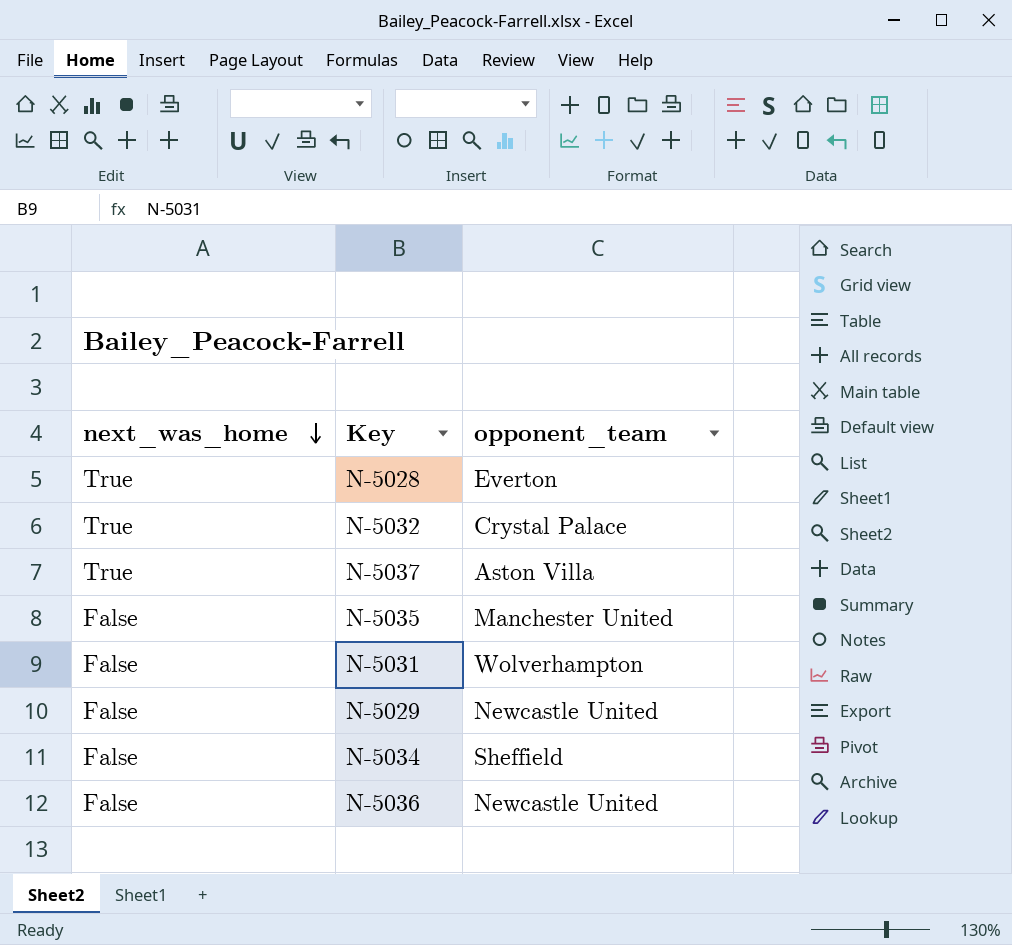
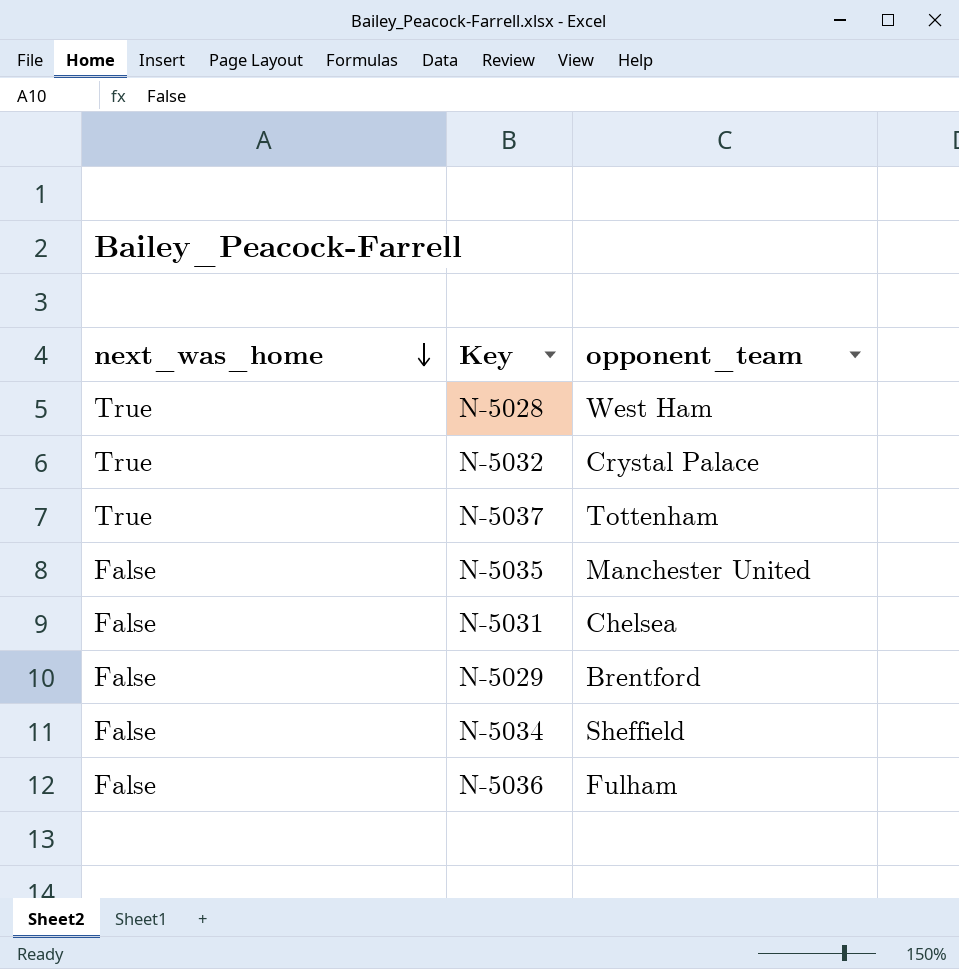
N-5028 | opponent_team: Everton -> West Ham
N-5037 | opponent_team: Aston Villa -> Tottenham
N-5031 | opponent_team: Wolverhampton -> Chelsea
N-5029 | opponent_team: Newcastle United -> Brentford
N-5036 | opponent_team: Newcastle United -> Fulham

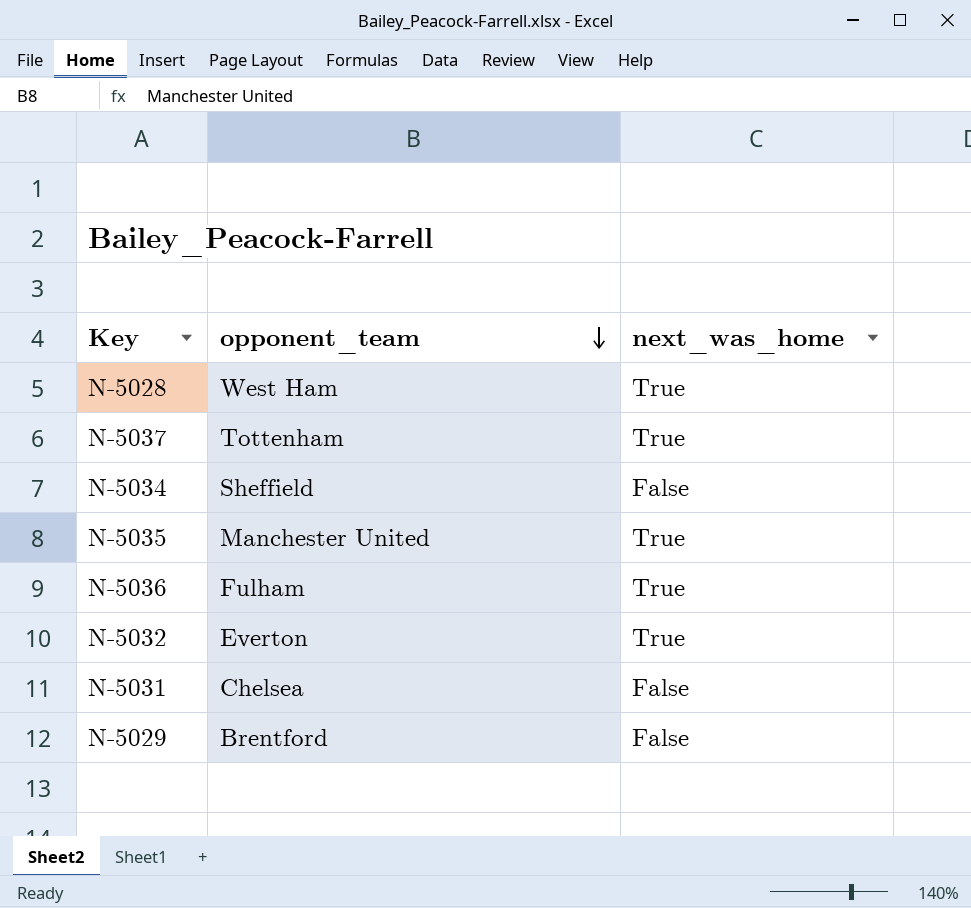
row order: next_was_home descending -> opponent_team descending
column next_was_home | position: 1 -> 3
N-5035 | next_was_home: False -> True
N-5036 | next_was_home: False -> True
N-5032 | opponent_team: Crystal Palace -> Everton

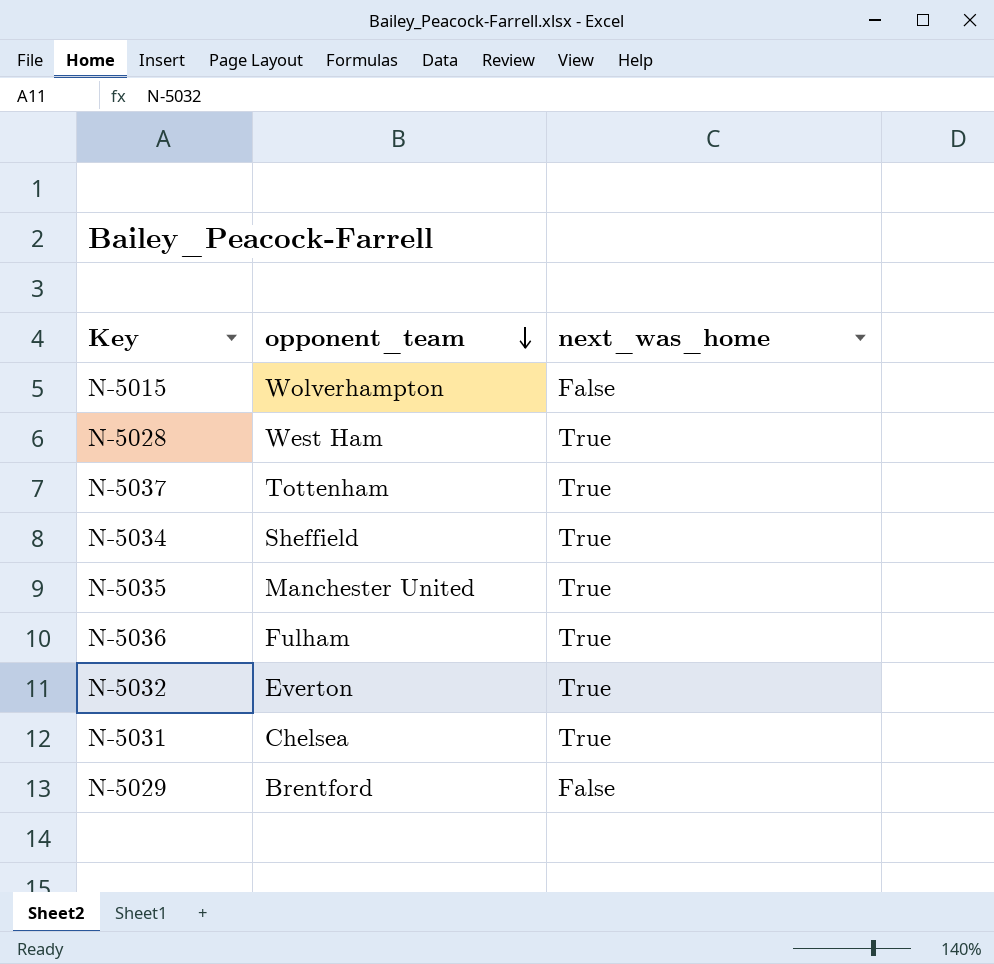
row N-5015: none -> Wolverhampton | False
N-5034 | next_was_home: False -> True
N-5031 | next_was_home: False -> True

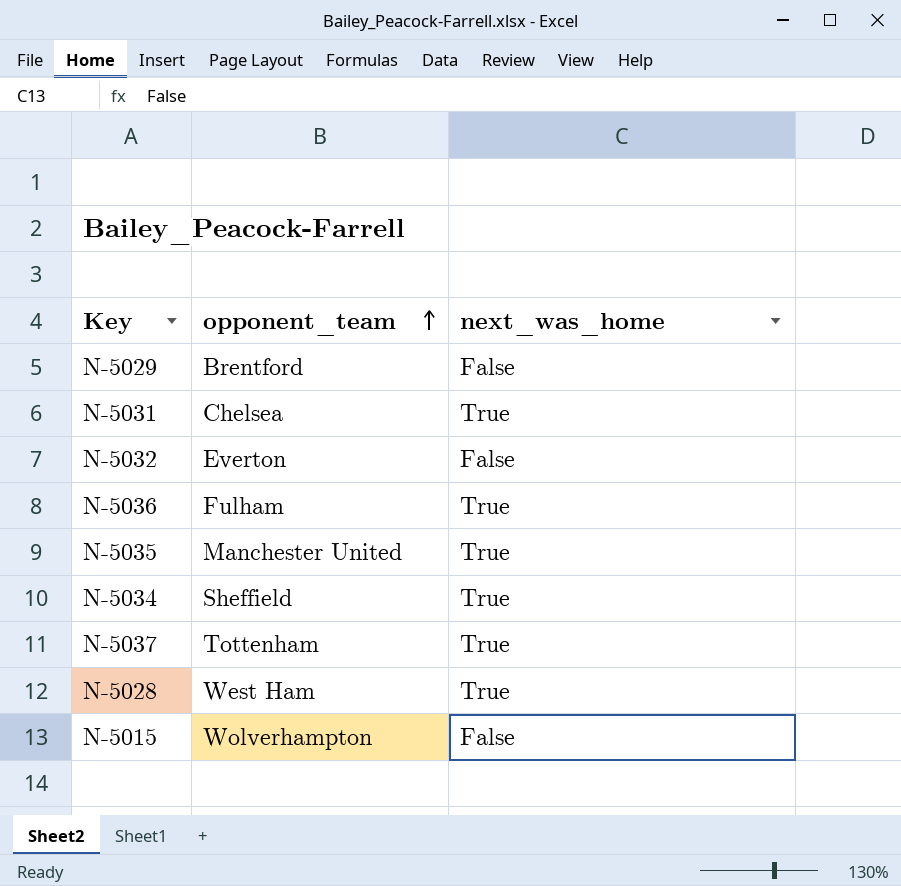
row order: opponent_team descending -> opponent_team ascending
N-5032 | next_was_home: True -> False

